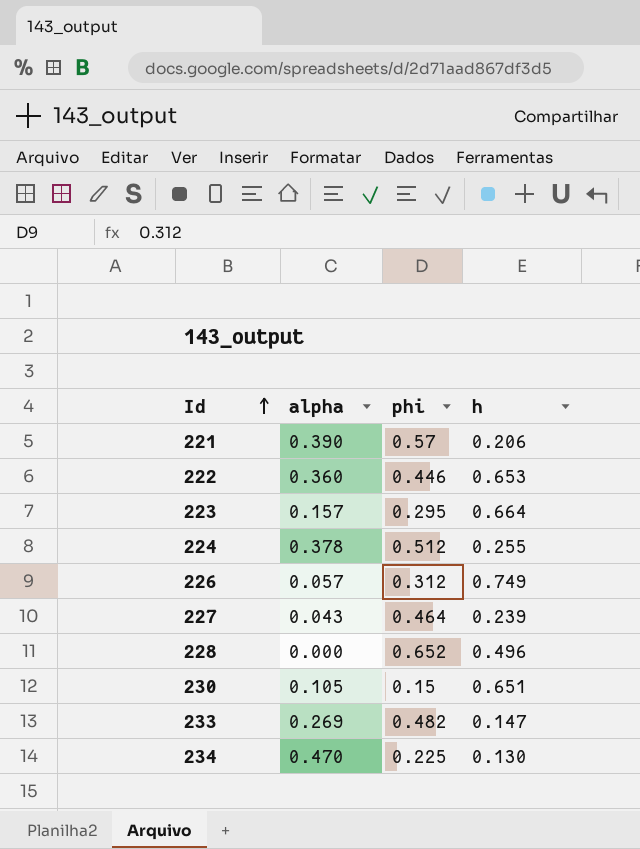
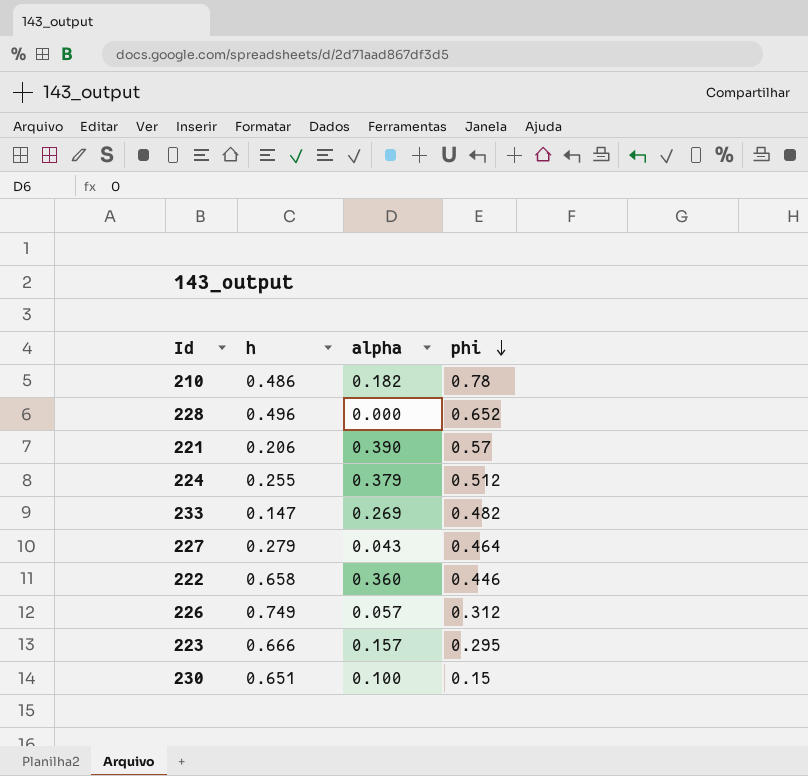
row order: Id ascending -> phi descending
column h | position: 4 -> 2
row 234: 0.470 | 0.225 | 0.130 -> none
row 210: none -> 0.486 | 0.182 | 0.78
224 | alpha: 0.378 -> 0.379
227 | h: 0.239 -> 0.279
222 | h: 0.653 -> 0.658
223 | h: 0.664 -> 0.666
230 | alpha: 0.105 -> 0.100

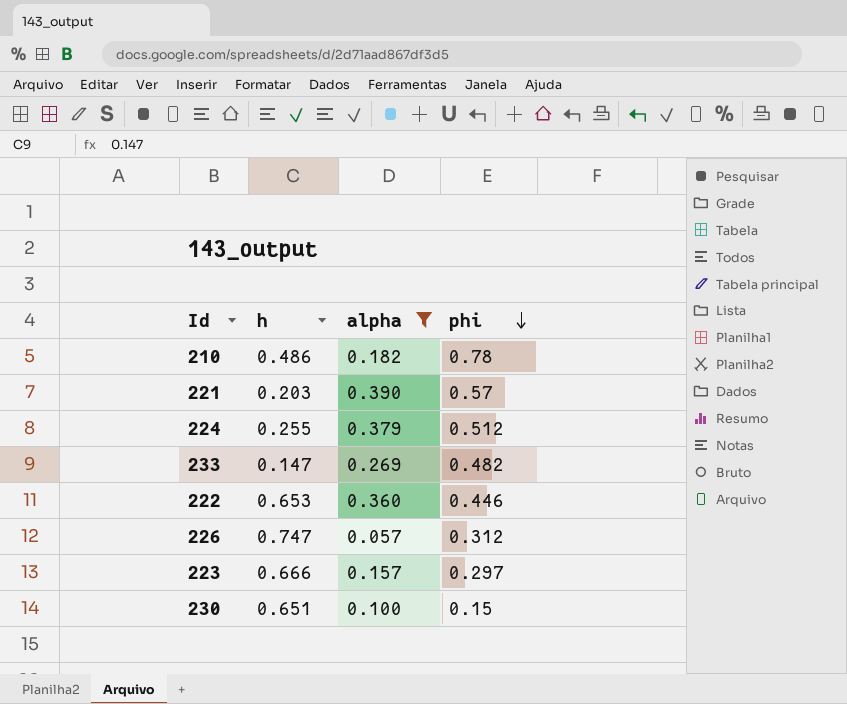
filter: none -> alpha >= 0.057
221 | h: 0.206 -> 0.203
222 | h: 0.658 -> 0.653
226 | h: 0.749 -> 0.747
223 | phi: 0.295 -> 0.297

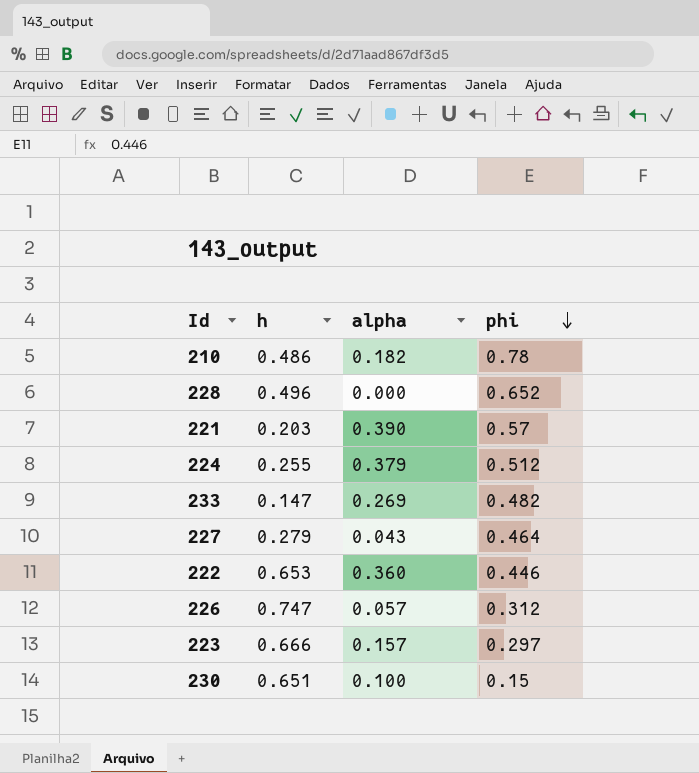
filter: alpha >= 0.057 -> none

